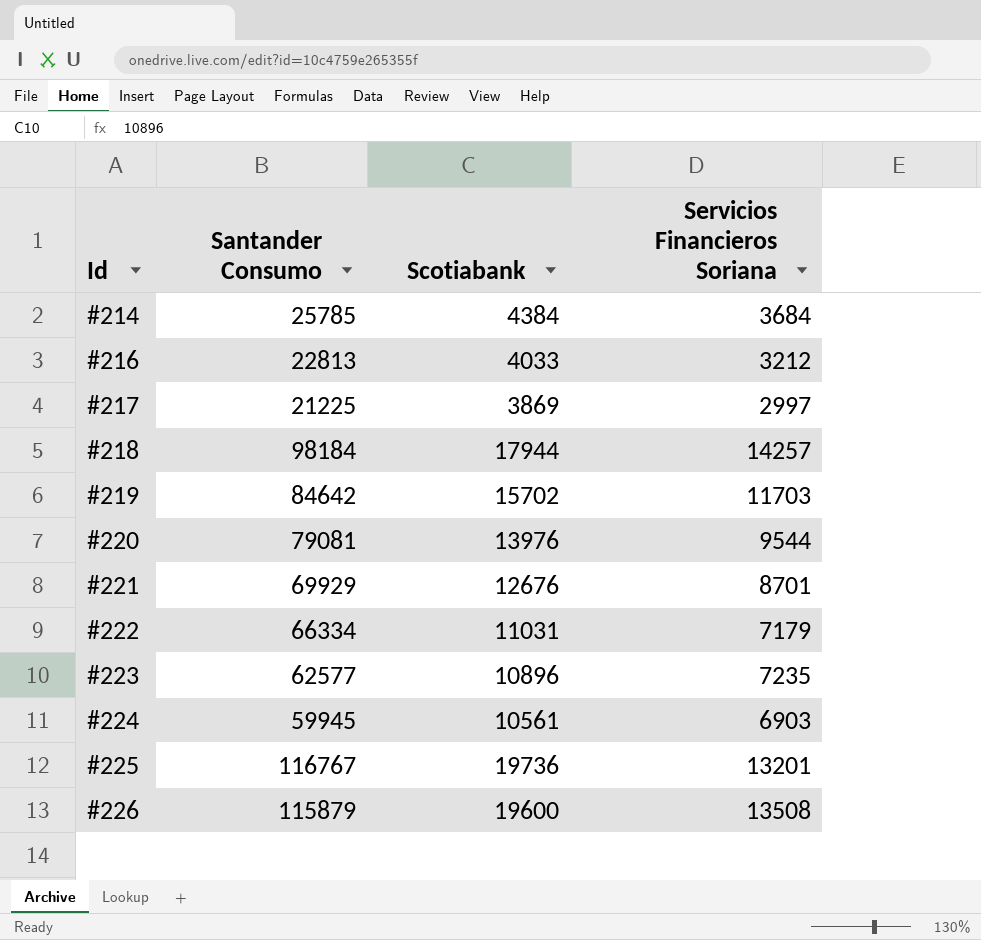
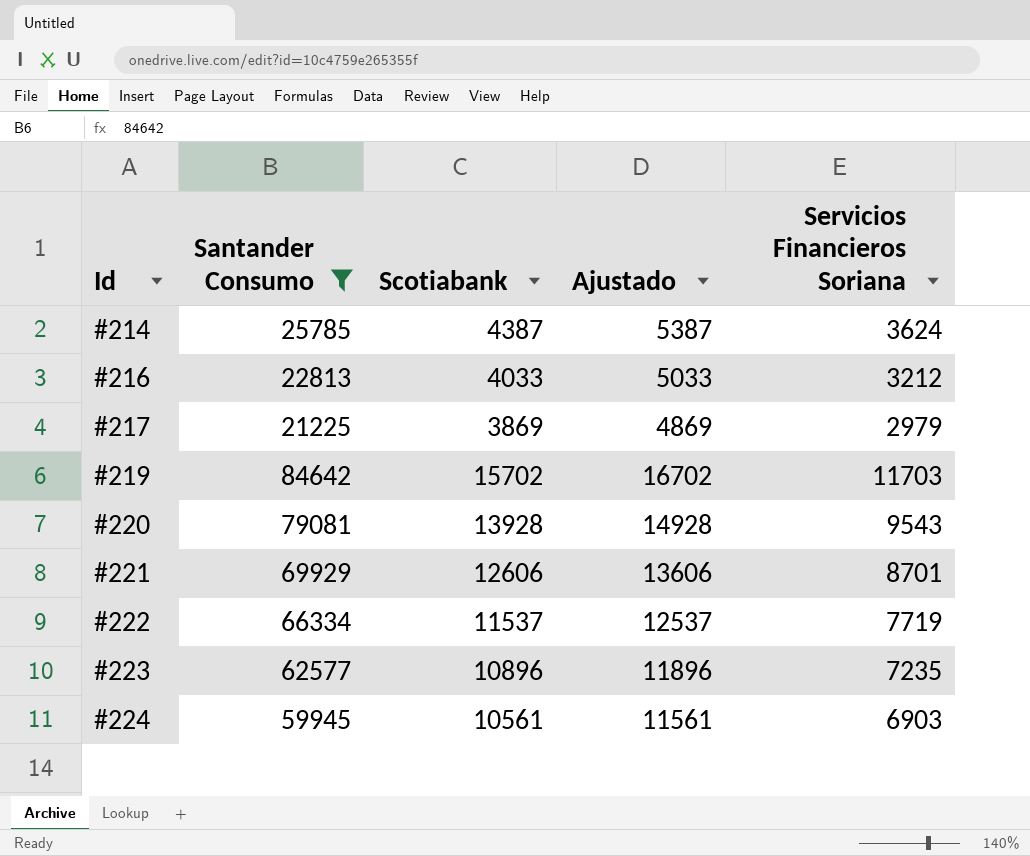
filter: none -> Santander Consumo <= 84642
column Ajustado | formula: none -> [Scotiabank] + 1000
#214 | Scotiabank: 4384 -> 4387
#214 | Servicios Financieros Soriana: 3684 -> 3624
#217 | Servicios Financieros Soriana: 2997 -> 2979
#220 | Scotiabank: 13976 -> 13928
#220 | Servicios Financieros Soriana: 9544 -> 9543
#221 | Scotiabank: 12676 -> 12606
#222 | Scotiabank: 11031 -> 11537
#222 | Servicios Financieros Soriana: 7179 -> 7719

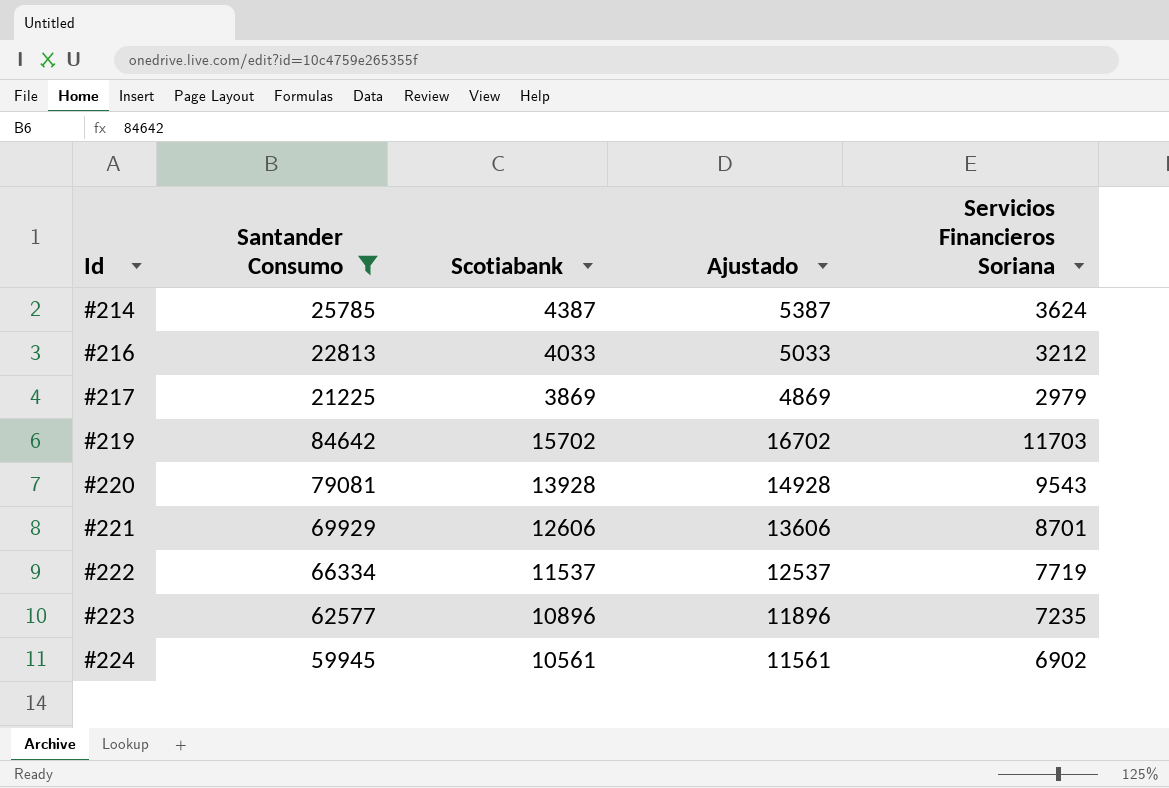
#224 | Servicios Financieros Soriana: 6903 -> 6902

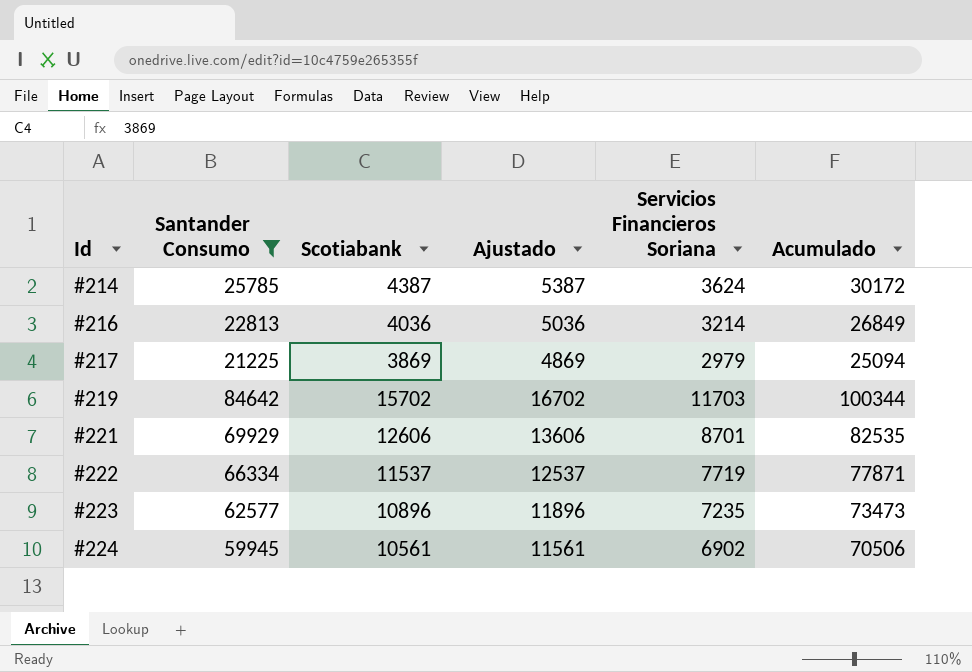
column Acumulado | formula: none -> [Santander Consumo] + [Scotiabank]
row #220: 79081 | 13928 | 14928 | 9543 -> none
#216 | Scotiabank: 4033 -> 4036
#216 | Ajustado: 5033 -> 5036
#216 | Servicios Financieros Soriana: 3212 -> 3214

